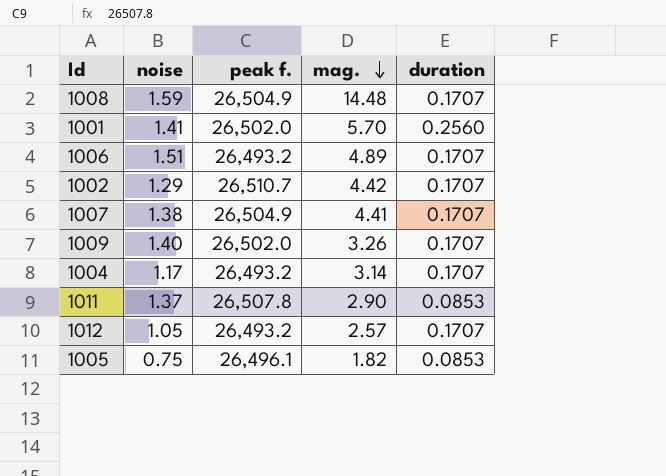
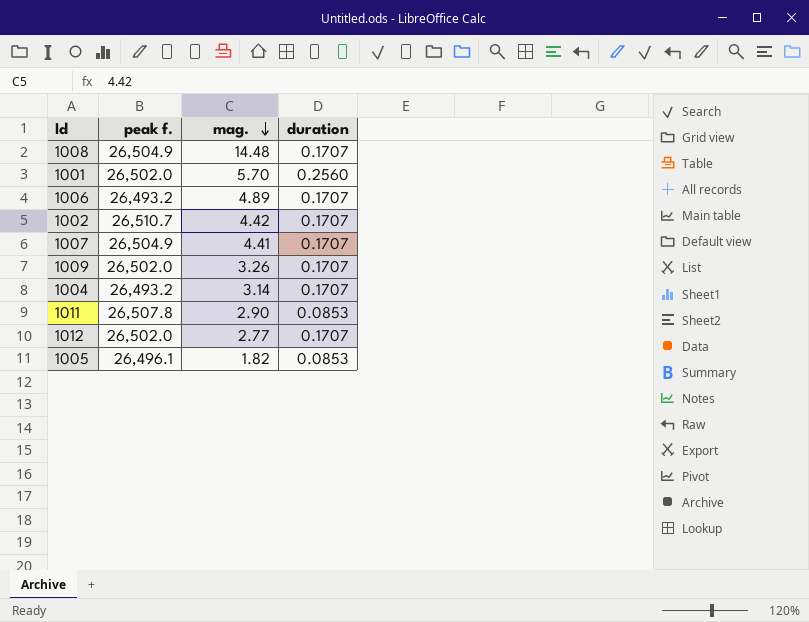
column noise | position: 2 -> none
1012 | peak f.: 26,493.2 -> 26,502.0
1012 | mag.: 2.57 -> 2.77

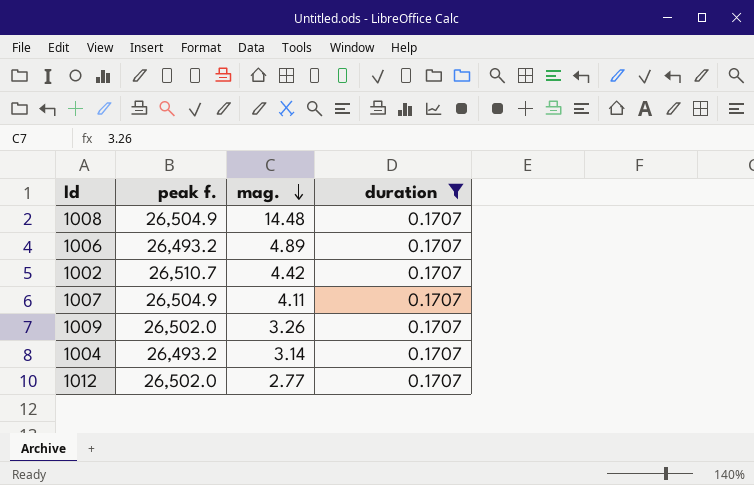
filter: none -> duration = 0.1707
1007 | mag.: 4.41 -> 4.11

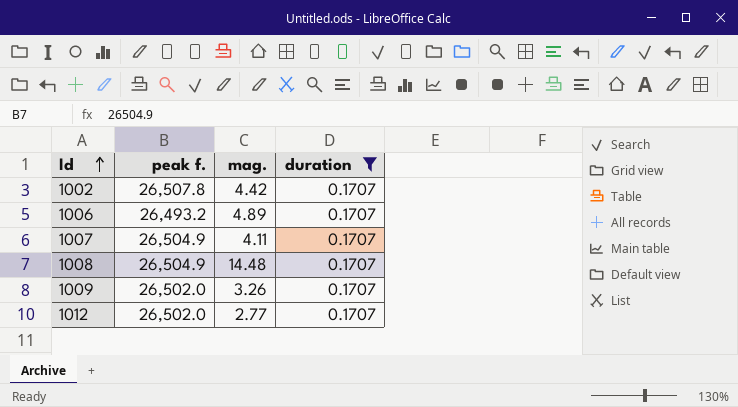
row order: mag. descending -> Id ascending
row 1004: 26,493.2 | 3.14 | 0.1707 -> none
1002 | peak f.: 26,510.7 -> 26,507.8

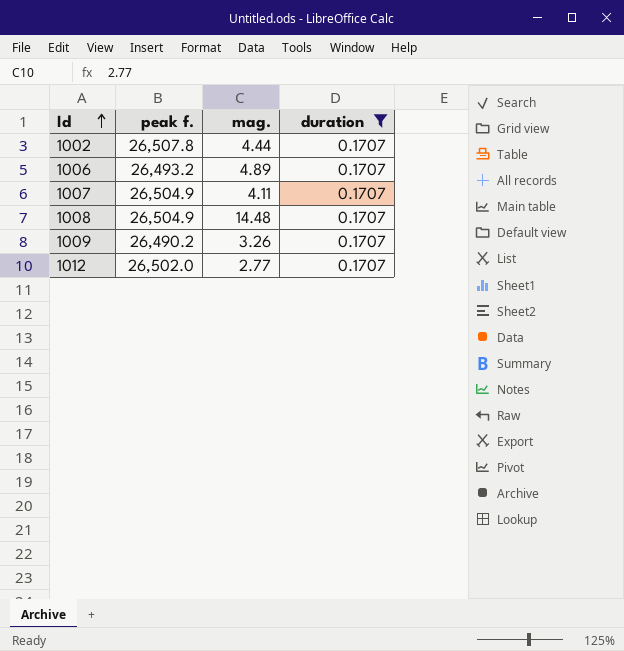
1002 | mag.: 4.42 -> 4.44
1009 | peak f.: 26,502.0 -> 26,490.2

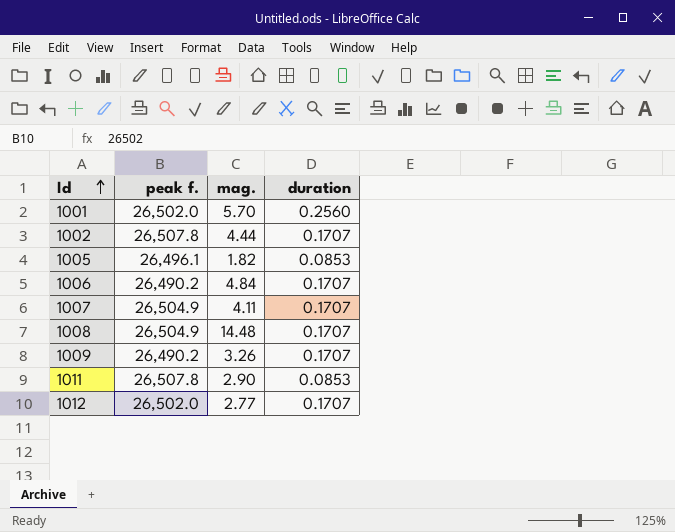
filter: duration = 0.1707 -> none
1006 | peak f.: 26,493.2 -> 26,490.2
1006 | mag.: 4.89 -> 4.84

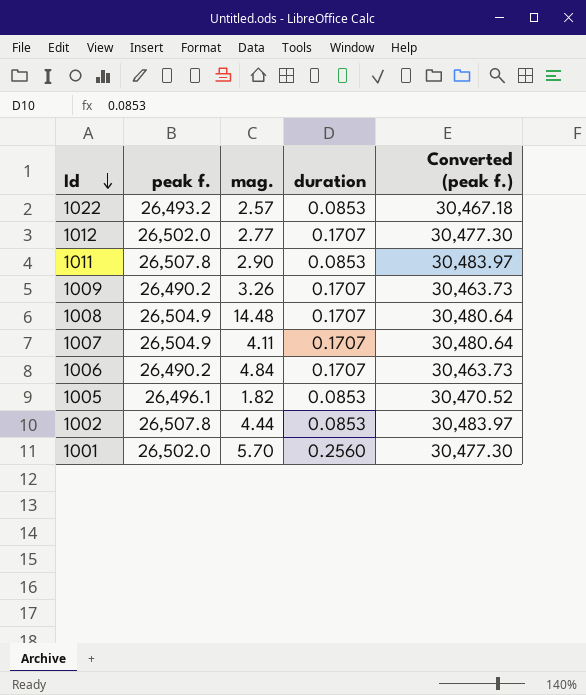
row order: Id ascending -> Id descending
column Converted (peak f.) | formula: none -> [peak f.] * 1.15
row 1022: none -> 26,493.2 | 2.57 | 0.0853 | 30,467.18
1002 | duration: 0.1707 -> 0.0853

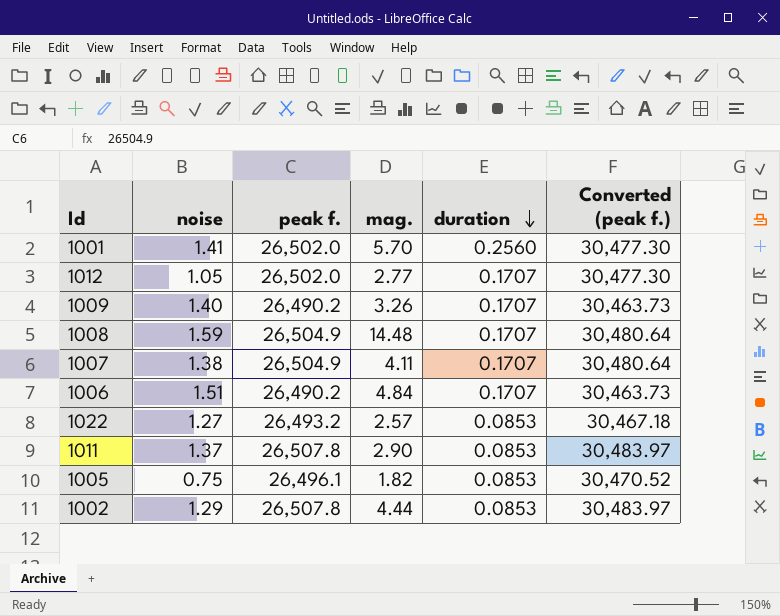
row order: Id descending -> duration descending
column noise | position: none -> 2

